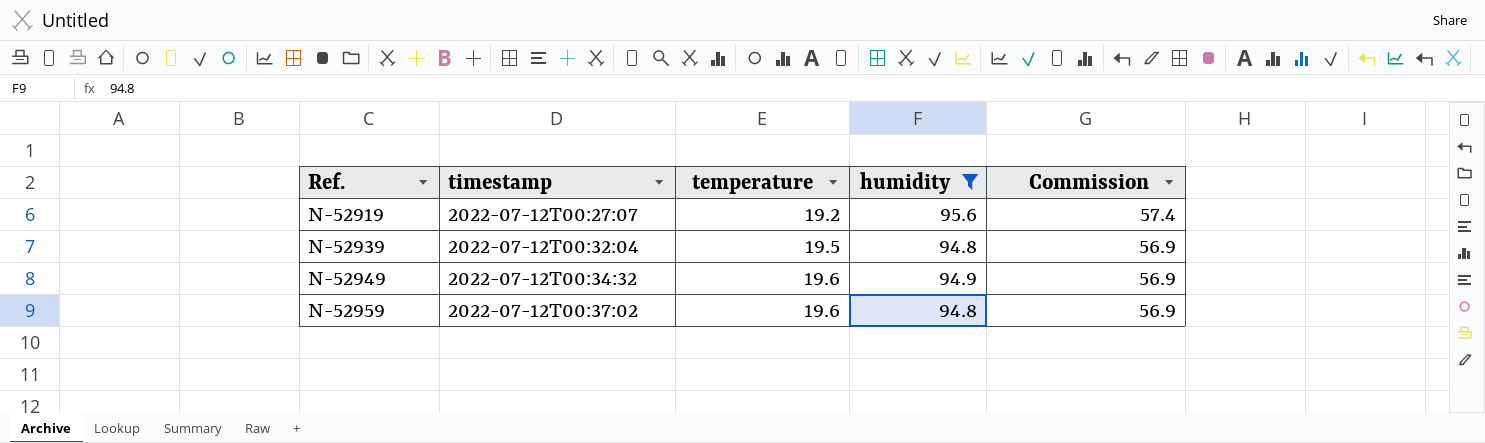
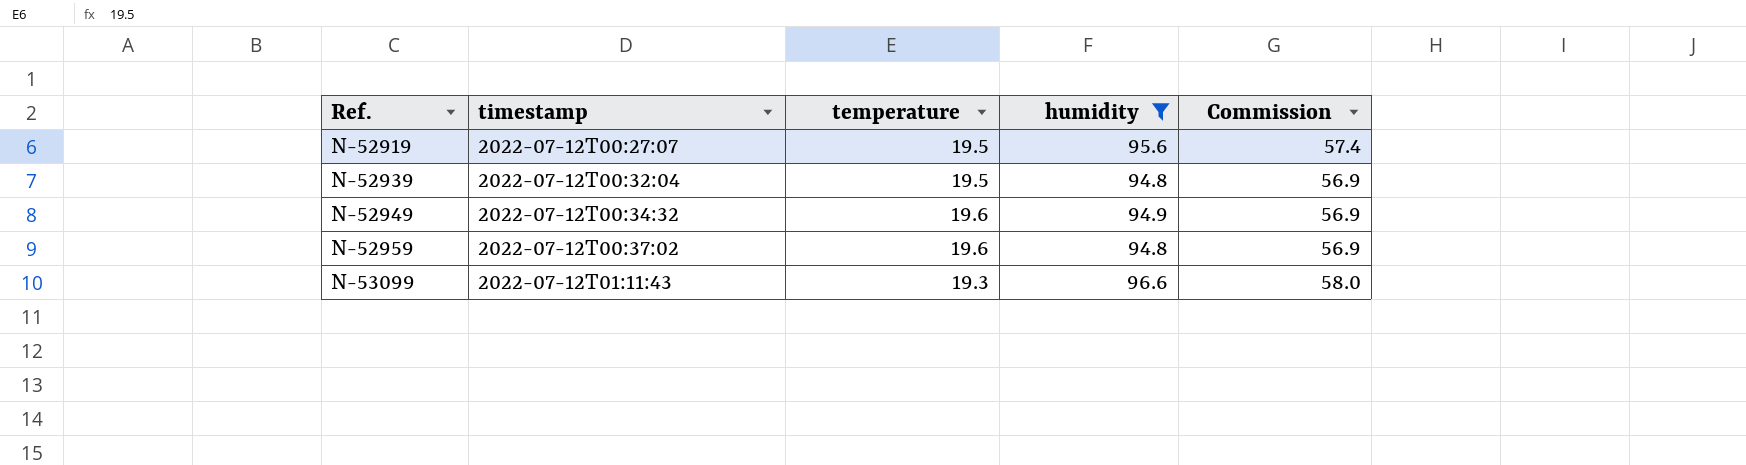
N-52919 | temperature: 19.2 -> 19.5
row N-53099: none -> 2022-07-12T01:11:43 | 19.3 | 96.6 | 58.0

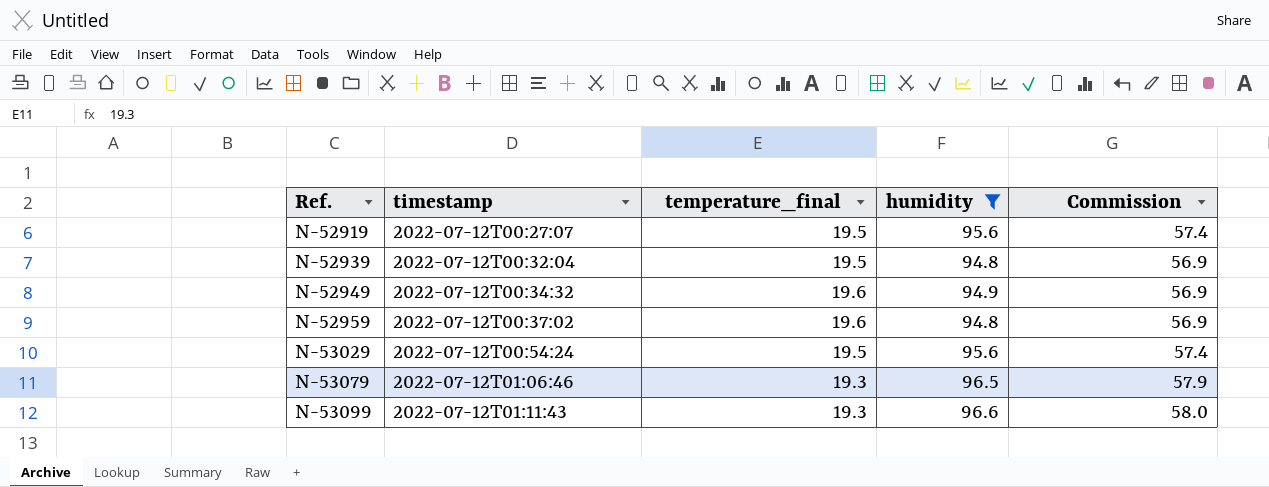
column name: temperature -> temperature_final
row N-53029: none -> 2022-07-12T00:54:24 | 19.5 | 95.6 | 57.4
row N-53079: none -> 2022-07-12T01:06:46 | 19.3 | 96.5 | 57.9

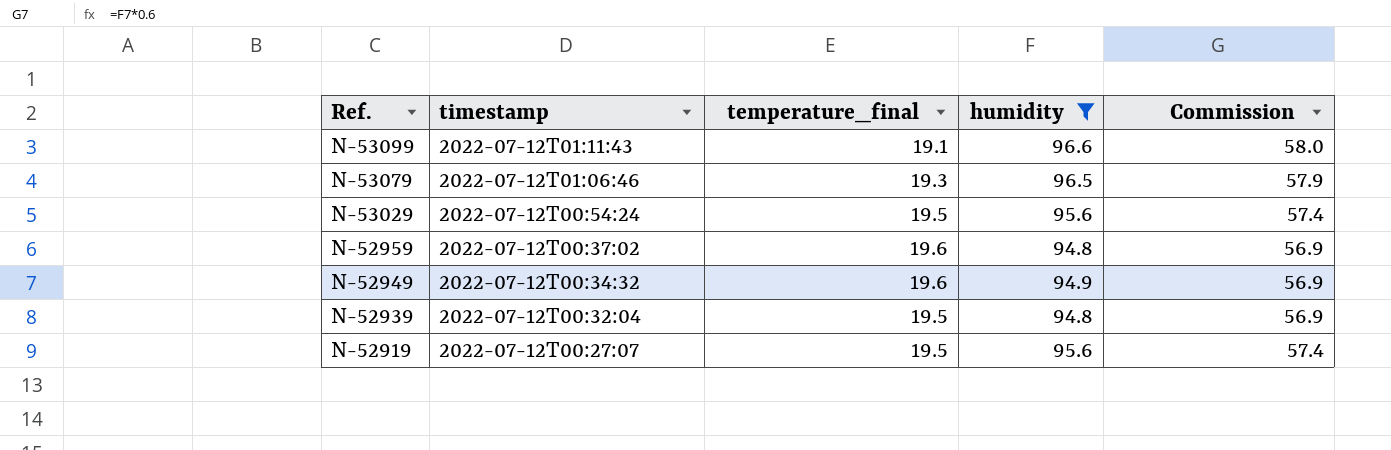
row order: Ref. ascending -> Ref. descending
N-53099 | temperature_final: 19.3 -> 19.1

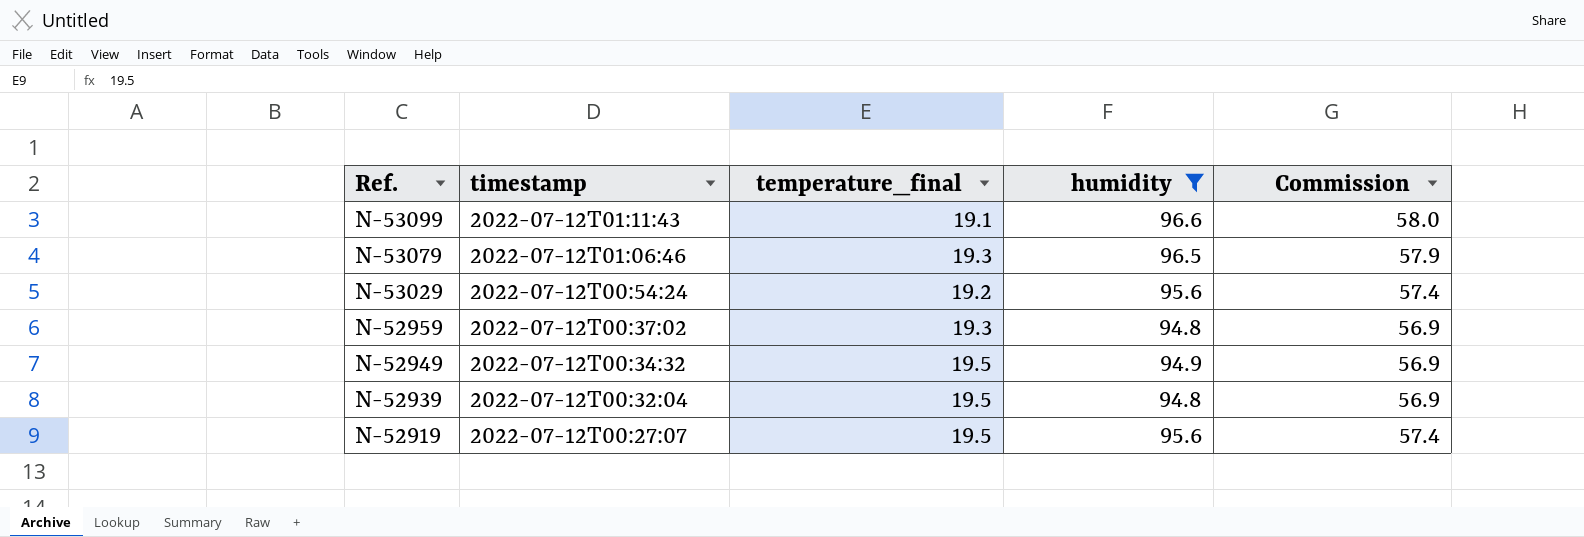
N-53029 | temperature_final: 19.5 -> 19.2
N-52959 | temperature_final: 19.6 -> 19.3
N-52949 | temperature_final: 19.6 -> 19.5

